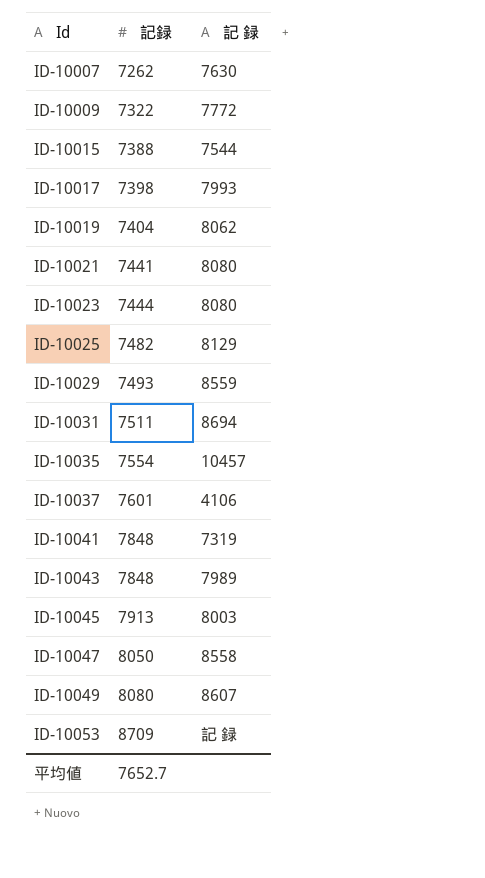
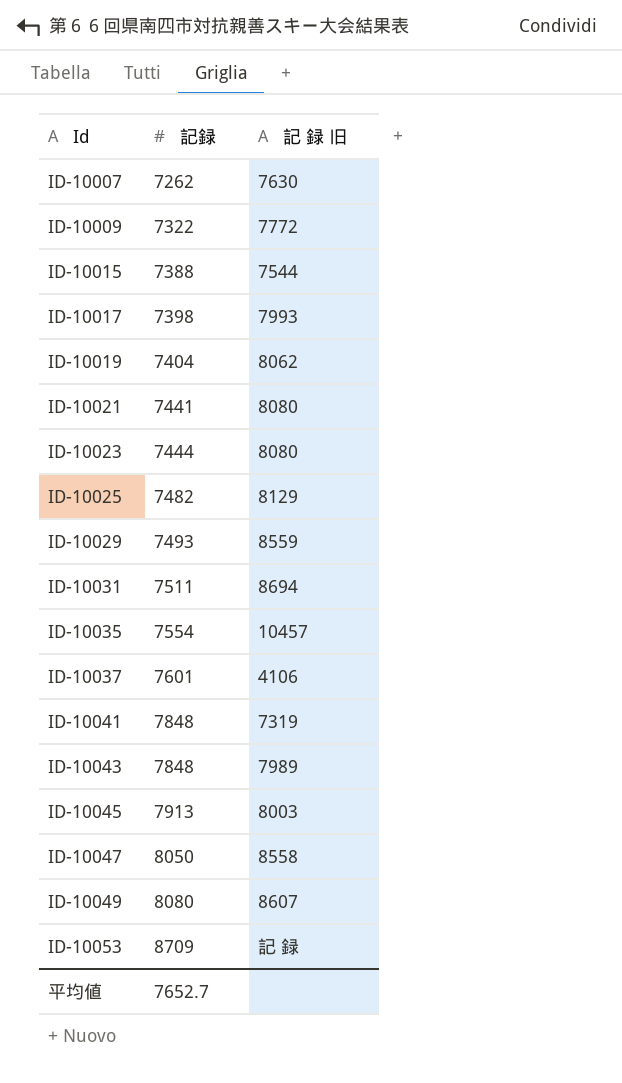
column name: 記 録 -> 記 録 旧

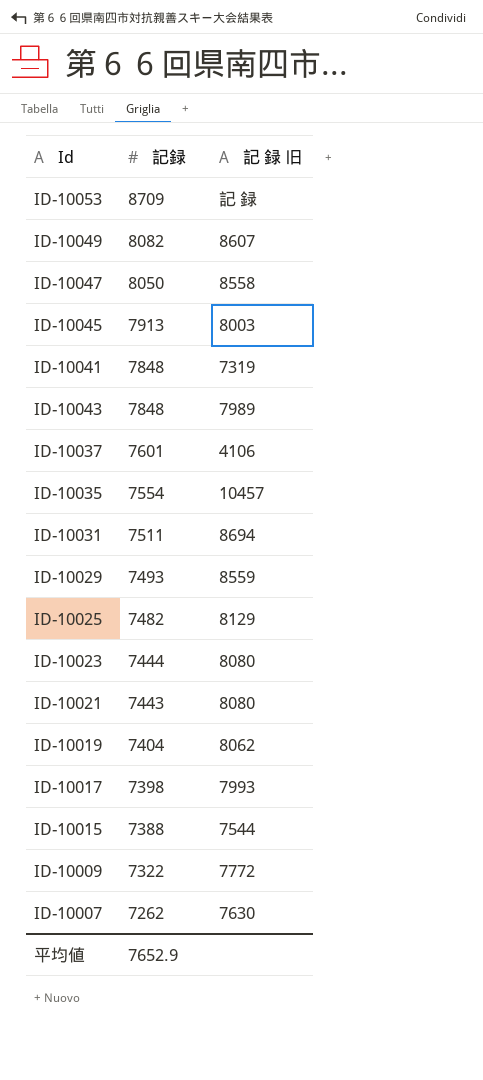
row order: Id ascending -> 記録 descending
ID-10049 | 記録: 8080 -> 8082
ID-10021 | 記録: 7441 -> 7443
平均値 | 記録: 7652.7 -> 7652.9

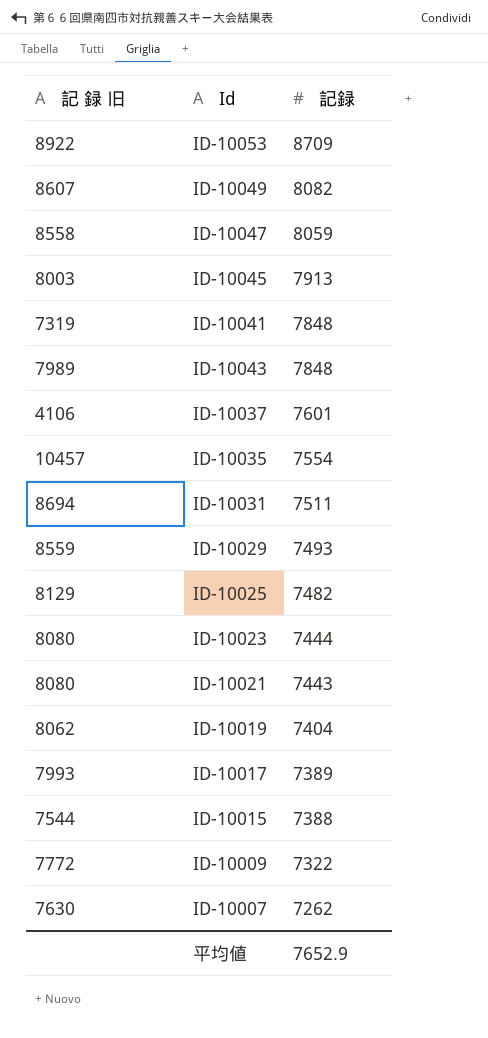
column 記 録 旧 | position: 3 -> 1
ID-10053 | 記 録 旧: 記 録 -> 8922
ID-10047 | 記録: 8050 -> 8059
ID-10017 | 記録: 7398 -> 7389

